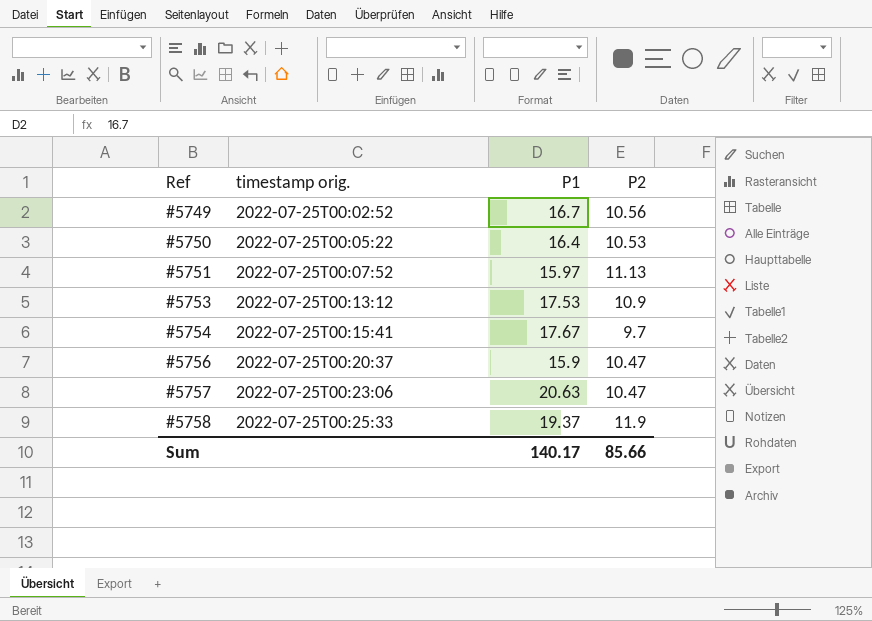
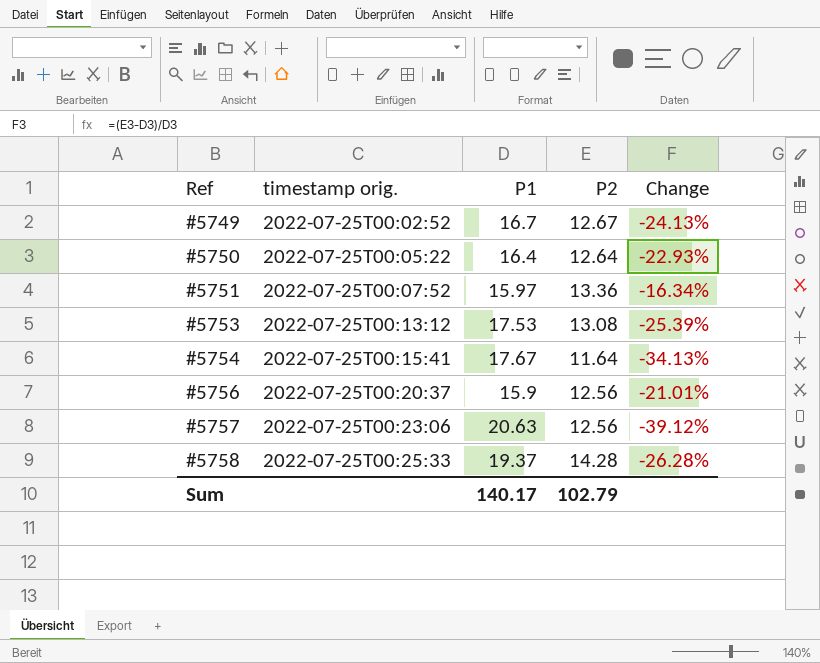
column Change | formula: none -> ([P2] - [P1]) / [P1]
#5749 | P2: 10.56 -> 12.67
#5750 | P2: 10.53 -> 12.64
#5751 | P2: 11.13 -> 13.36
#5753 | P2: 10.9 -> 13.08
#5754 | P2: 9.7 -> 11.64
#5756 | P2: 10.47 -> 12.56
#5757 | P2: 10.47 -> 12.56
#5758 | P2: 11.9 -> 14.28
Sum | P2: 85.66 -> 102.79

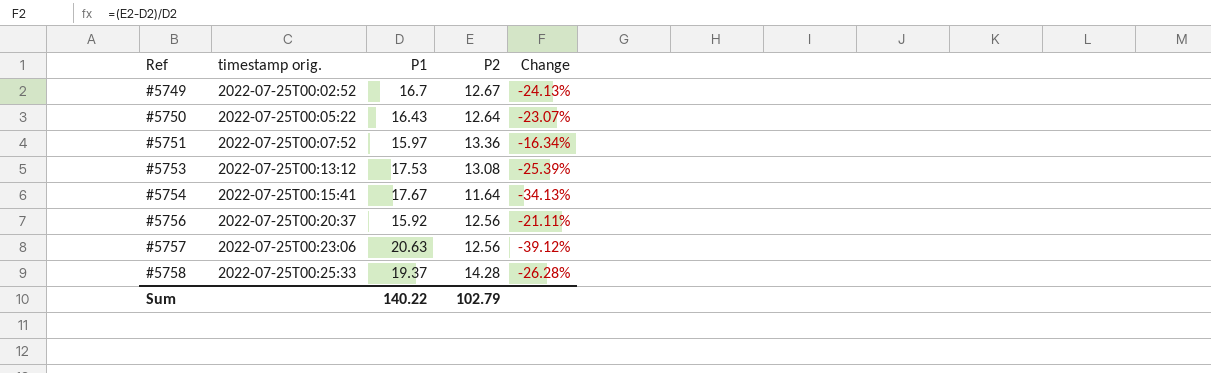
#5750 | P1: 16.4 -> 16.43
#5750 | Change: -22.93% -> -23.07%
#5756 | P1: 15.9 -> 15.92
#5756 | Change: -21.01% -> -21.11%
Sum | P1: 140.17 -> 140.22

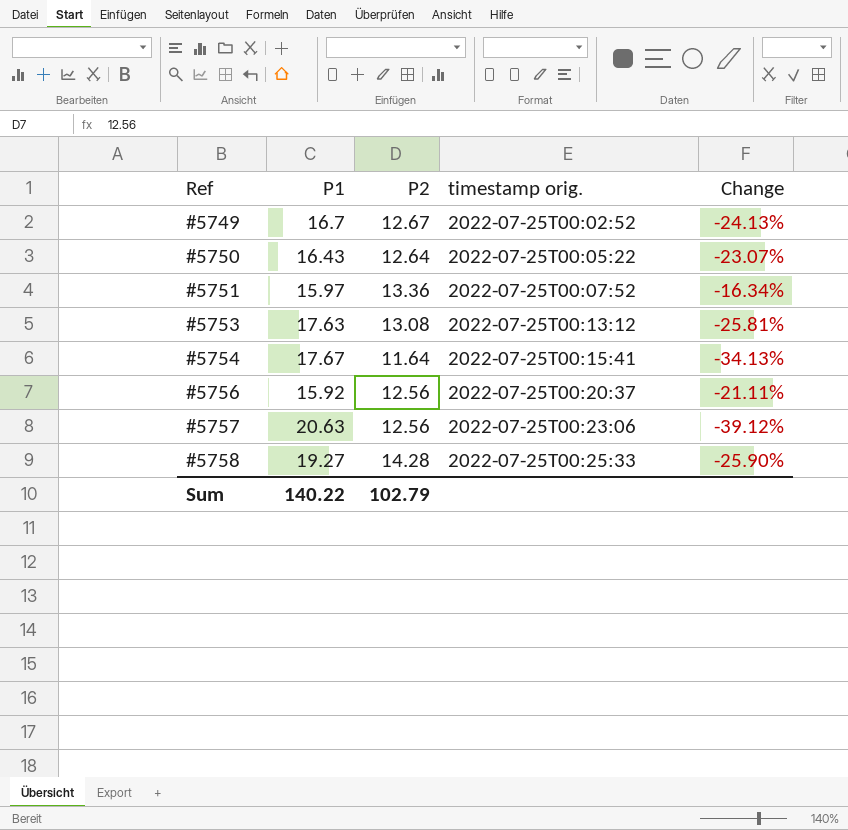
column timestamp orig. | position: 2 -> 4
#5753 | P1: 17.53 -> 17.63
#5753 | Change: -25.39% -> -25.81%
#5758 | P1: 19.37 -> 19.27
#5758 | Change: -26.28% -> -25.90%

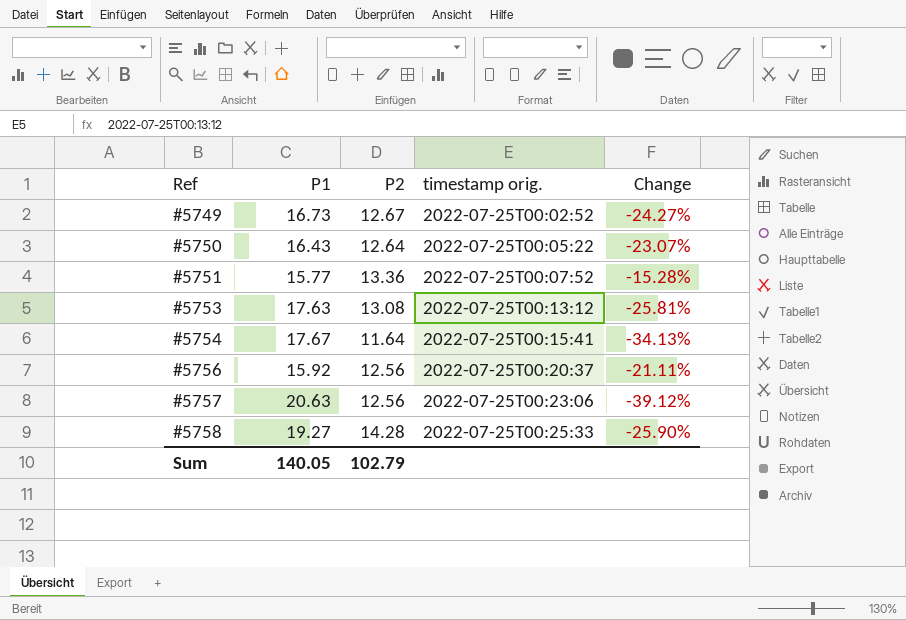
#5749 | P1: 16.7 -> 16.73
#5749 | Change: -24.13% -> -24.27%
#5751 | P1: 15.97 -> 15.77
#5751 | Change: -16.34% -> -15.28%
Sum | P1: 140.22 -> 140.05

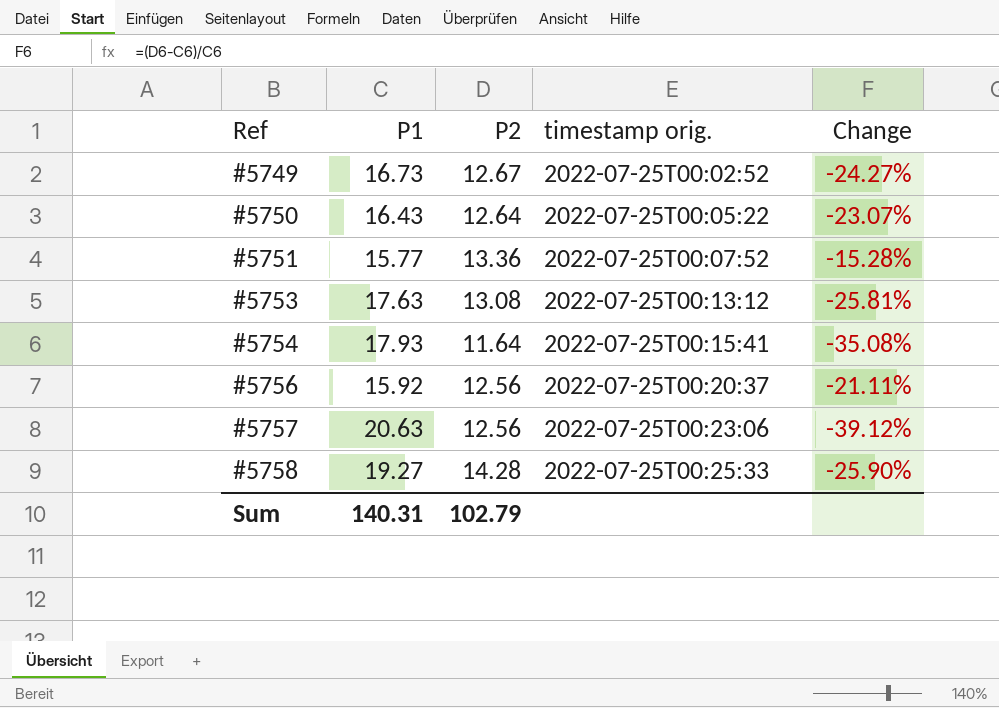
#5754 | P1: 17.67 -> 17.93
#5754 | Change: -34.13% -> -35.08%
Sum | P1: 140.05 -> 140.31

